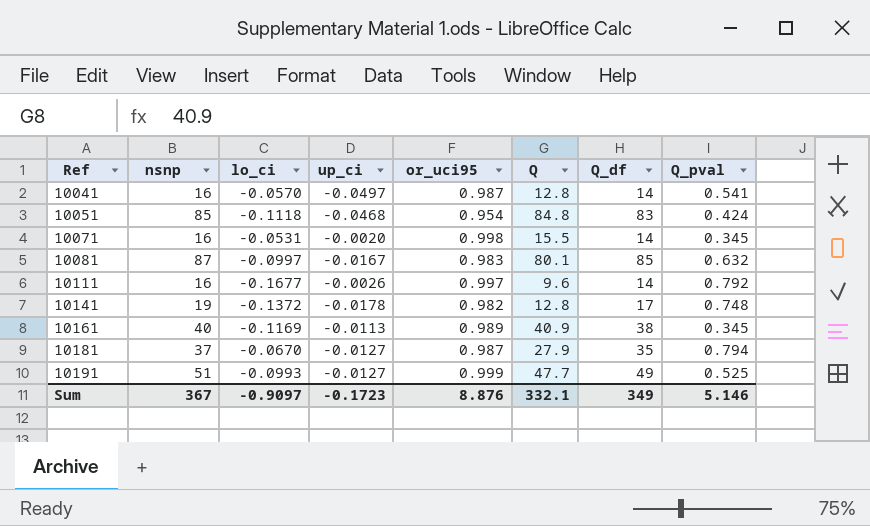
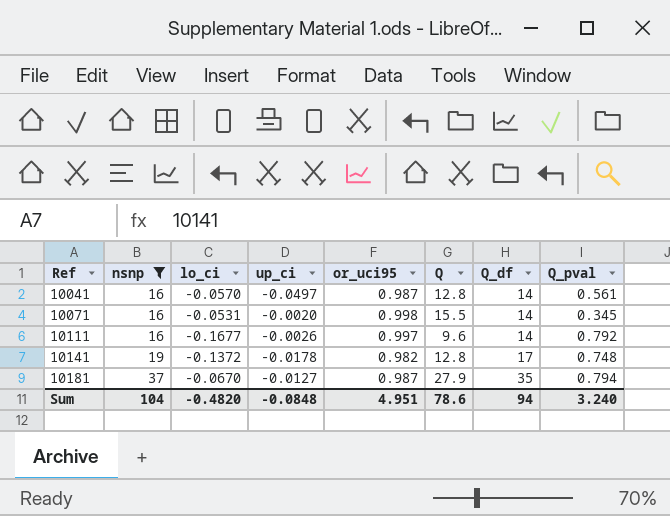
filter: none -> nsnp <= 37
10041 | Q_pval: 0.541 -> 0.561
Sum | nsnp: 367 -> 104
Sum | lo_ci: -0.9097 -> -0.4820
Sum | up_ci: -0.1723 -> -0.0848
Sum | or_uci95: 8.876 -> 4.951
Sum | Q: 332.1 -> 78.6
Sum | Q_df: 349 -> 94
Sum | Q_pval: 5.146 -> 3.240

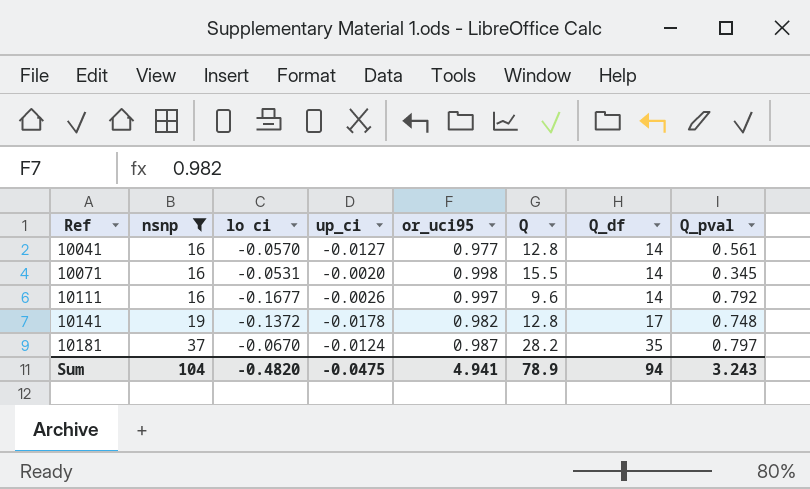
column name: lo_ci -> lo ci
10041 | up_ci: -0.0497 -> -0.0127
10041 | or_uci95: 0.987 -> 0.977
10181 | up_ci: -0.0127 -> -0.0124
10181 | Q: 27.9 -> 28.2
10181 | Q_pval: 0.794 -> 0.797
Sum | up_ci: -0.0848 -> -0.0475
Sum | or_uci95: 4.951 -> 4.941
Sum | Q: 78.6 -> 78.9
Sum | Q_pval: 3.240 -> 3.243

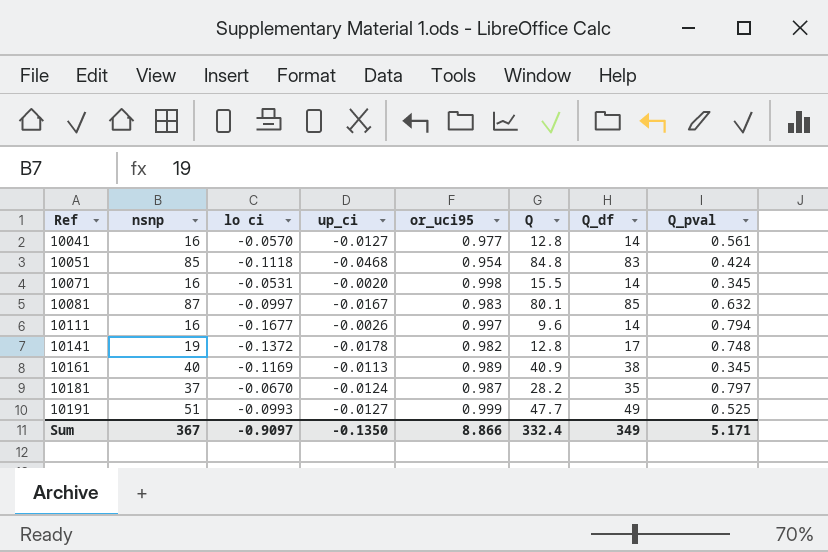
filter: nsnp <= 37 -> none
10111 | Q_pval: 0.792 -> 0.794
Sum | nsnp: 104 -> 367
Sum | lo ci: -0.4820 -> -0.9097
Sum | up_ci: -0.0475 -> -0.1350
Sum | or_uci95: 4.941 -> 8.866
Sum | Q: 78.9 -> 332.4
Sum | Q_df: 94 -> 349
Sum | Q_pval: 3.243 -> 5.171

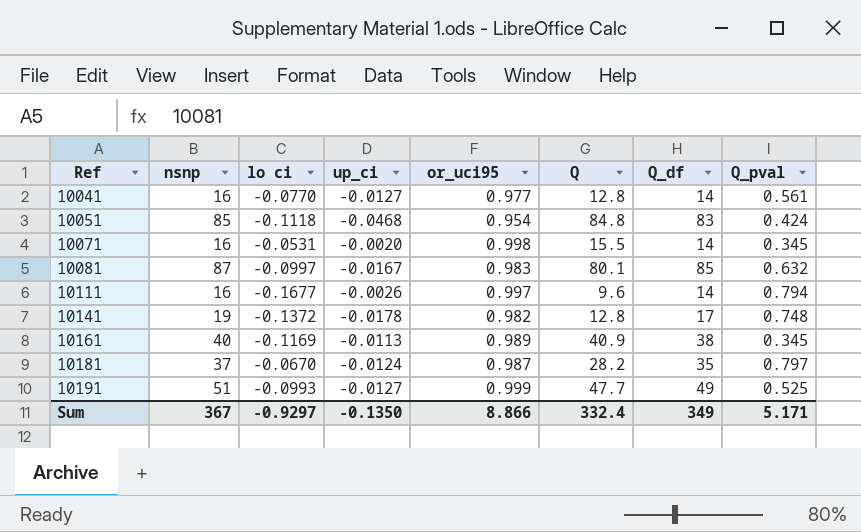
10041 | lo ci: -0.0570 -> -0.0770
Sum | lo ci: -0.9097 -> -0.9297

